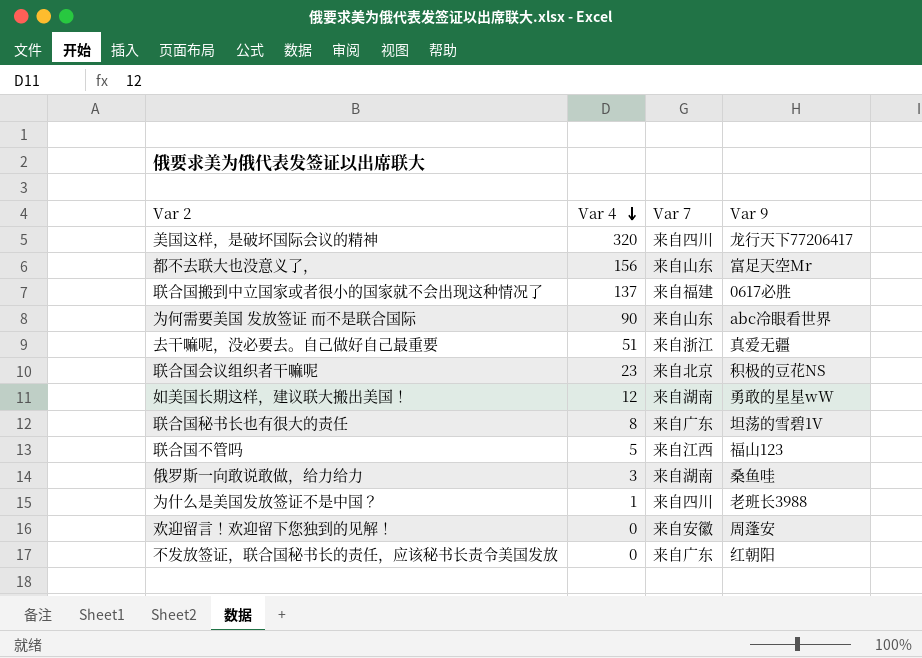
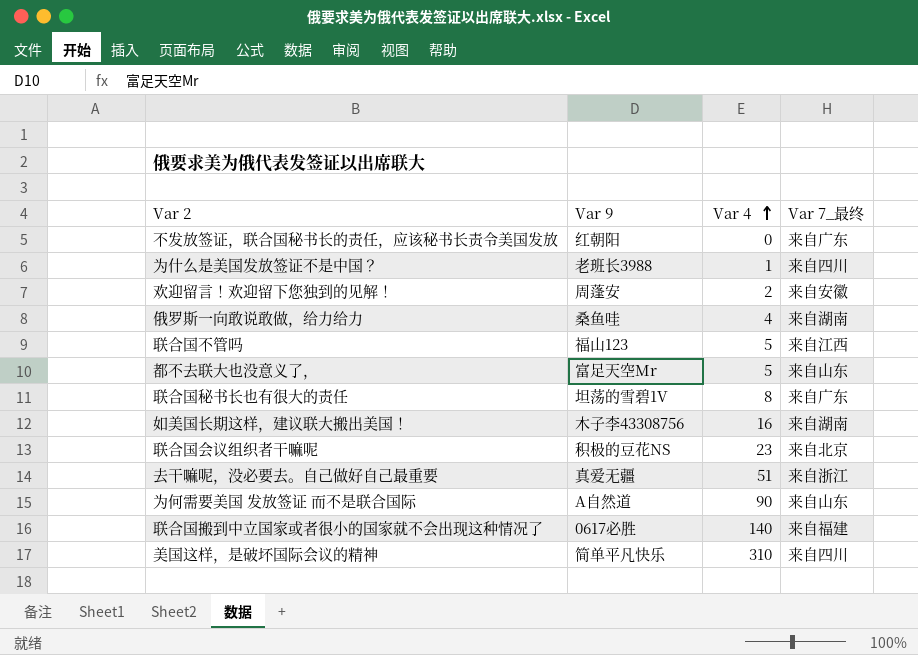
row order: Var 4 descending -> Var 4 ascending
column Var 9 | position: 4 -> 2
column name: Var 7 -> Var 7_最终
欢迎留言！欢迎留下您独到的见解！ | Var 4: 0 -> 2
俄罗斯一向敢说敢做，给力给力 | Var 4: 3 -> 4
都不去联大也没意义了， | Var 4: 156 -> 5
如美国长期这样，建议联大搬出美国！ | Var 9: 勇敢的星星wW -> 木子李43308756
如美国长期这样，建议联大搬出美国！ | Var 4: 12 -> 16
为何需要美国 发放签证 而不是联合国际 | Var 9: abc冷眼看世界 -> A自然道
联合国搬到中立国家或者很小的国家就不会出现这种情况了 | Var 4: 137 -> 140
美国这样，是破坏国际会议的精神 | Var 9: 龙行天下77206417 -> 简单平凡快乐
美国这样，是破坏国际会议的精神 | Var 4: 320 -> 310

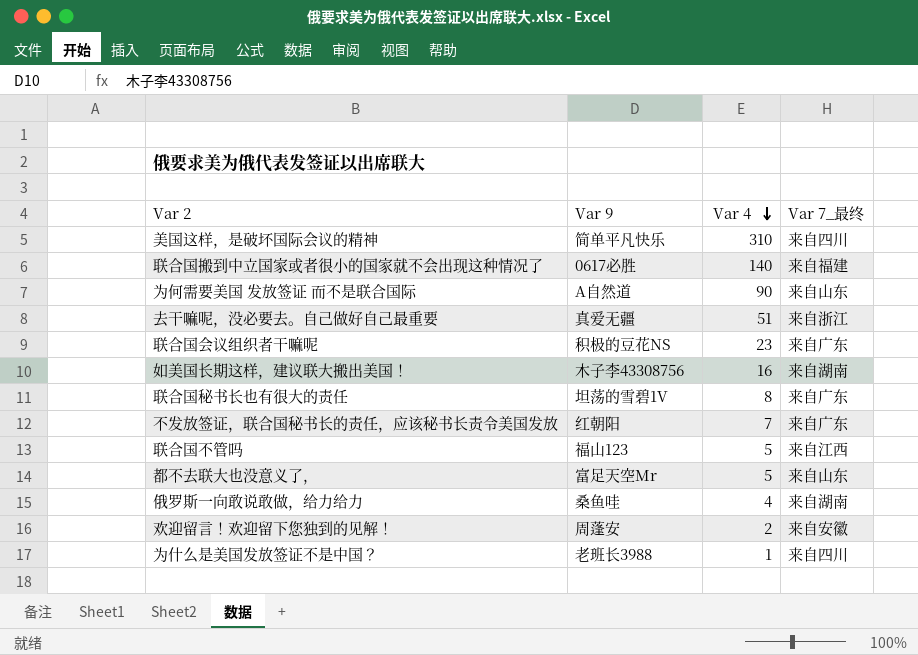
row order: Var 4 ascending -> Var 4 descending
联合国会议组织者干嘛呢 | Var 7_最终: 来自北京 -> 来自广东
不发放签证，联合国秘书长的责任，应该秘书长责令美国发放 | Var 4: 0 -> 7

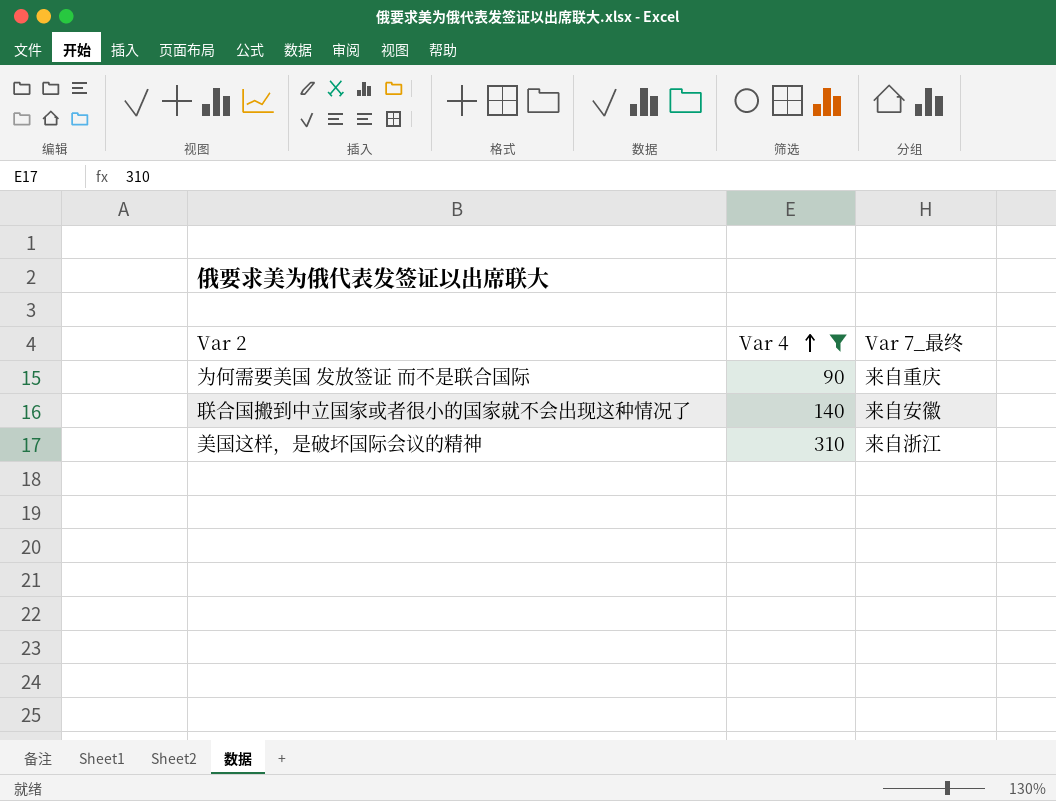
filter: none -> Var 4 >= 90
row order: Var 4 descending -> Var 4 ascending
column Var 9 | position: 2 -> none
为何需要美国 发放签证 而不是联合国际 | Var 7_最终: 来自山东 -> 来自重庆
联合国搬到中立国家或者很小的国家就不会出现这种情况了 | Var 7_最终: 来自福建 -> 来自安徽
美国这样，是破坏国际会议的精神 | Var 7_最终: 来自四川 -> 来自浙江

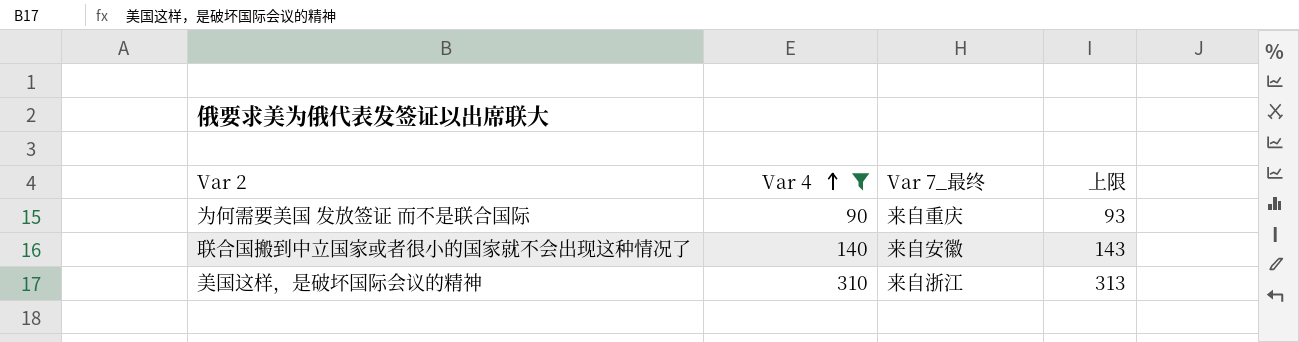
column 上限 | formula: none -> [Var 4] + 3

